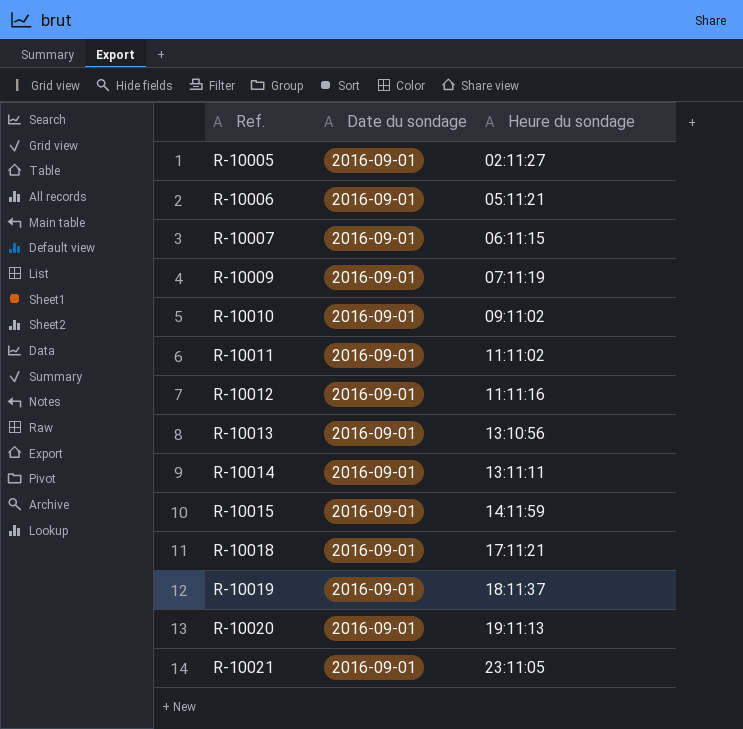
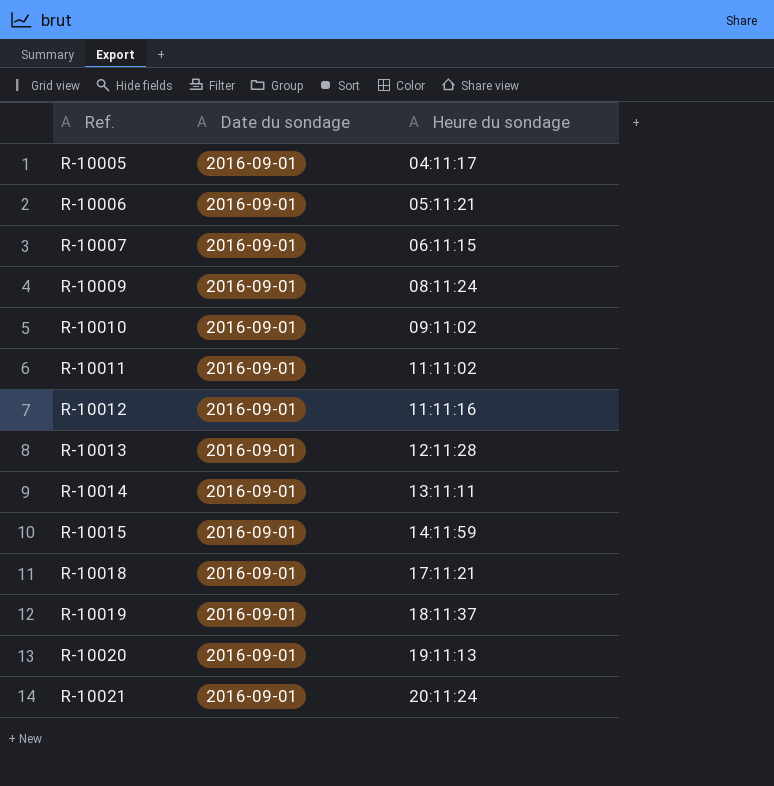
R-10005 | Heure du sondage: 02:11:27 -> 04:11:17
R-10009 | Heure du sondage: 07:11:19 -> 08:11:24
R-10013 | Heure du sondage: 13:10:56 -> 12:11:28
R-10021 | Heure du sondage: 23:11:05 -> 20:11:24

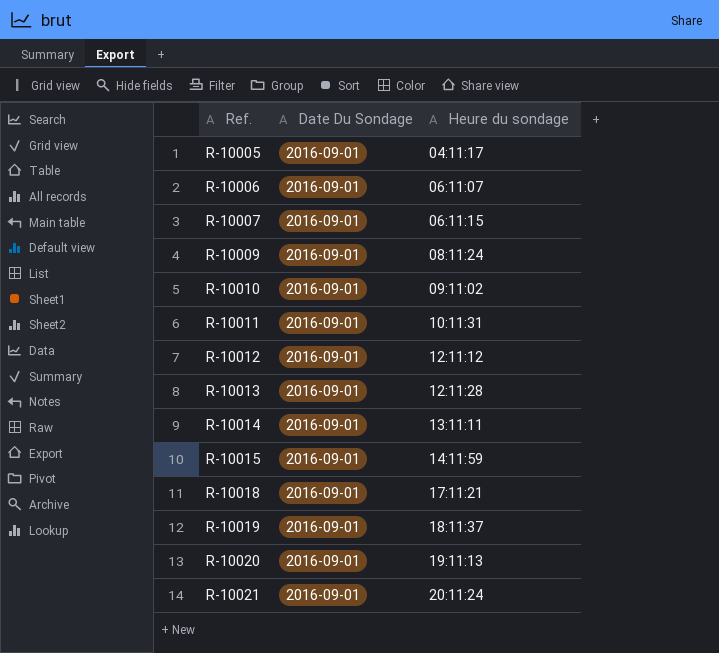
column name: Date du sondage -> Date Du Sondage
R-10006 | Heure du sondage: 05:11:21 -> 06:11:07
R-10011 | Heure du sondage: 11:11:02 -> 10:11:31
R-10012 | Heure du sondage: 11:11:16 -> 12:11:12

